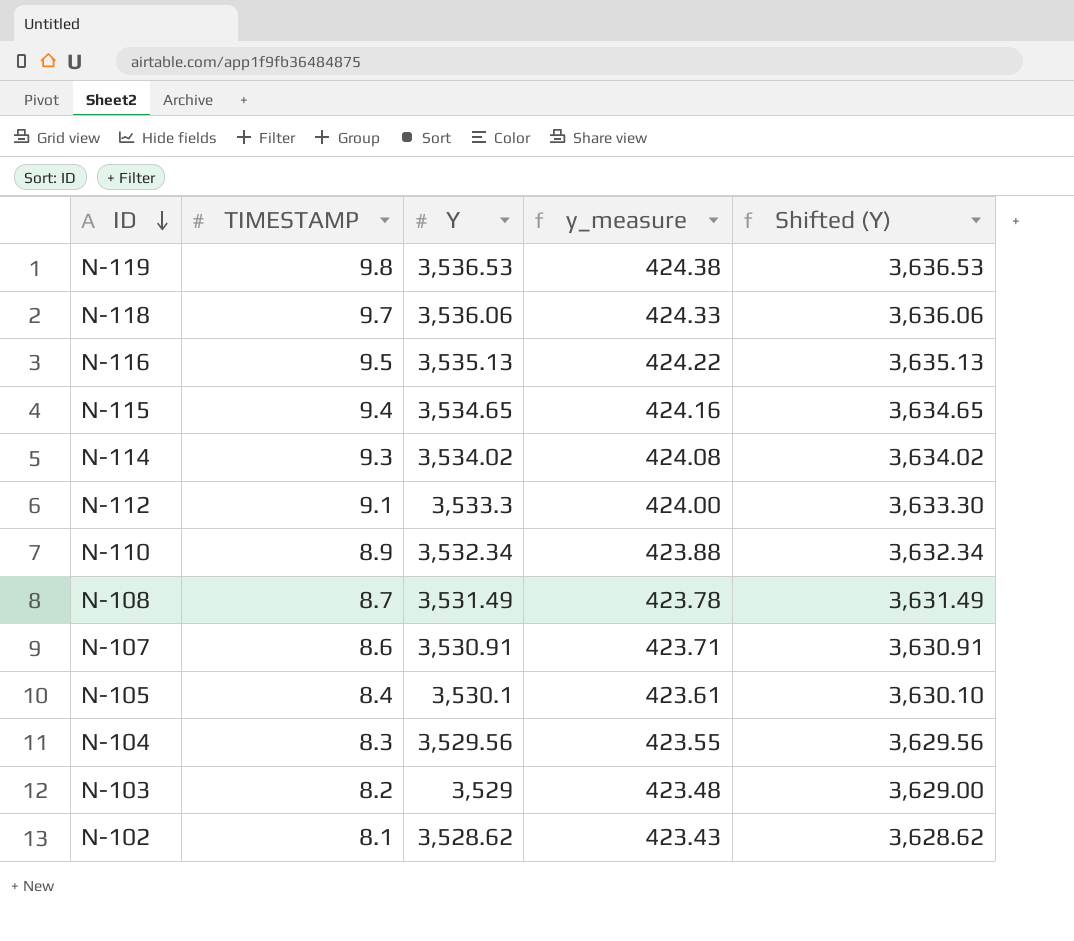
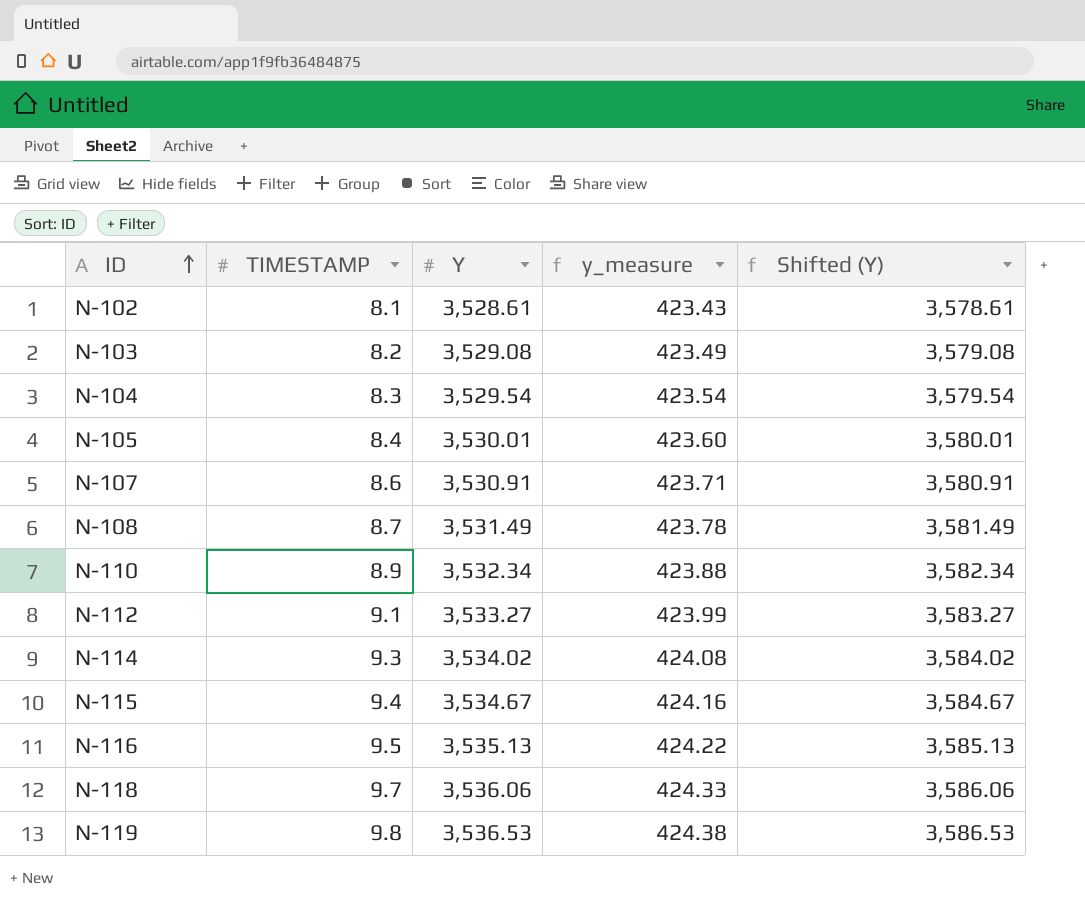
row order: ID descending -> ID ascending
column Shifted (Y) | formula: [Y] + 100 -> [Y] + 50
N-102 | Y: 3,528.62 -> 3,528.61
N-103 | Y: 3,529 -> 3,529.08
N-103 | y_measure: 423.48 -> 423.49
N-104 | Y: 3,529.56 -> 3,529.54
N-104 | y_measure: 423.55 -> 423.54
N-105 | Y: 3,530.1 -> 3,530.01
N-105 | y_measure: 423.61 -> 423.60
N-112 | Y: 3,533.3 -> 3,533.27
N-112 | y_measure: 424.00 -> 423.99
N-115 | Y: 3,534.65 -> 3,534.67

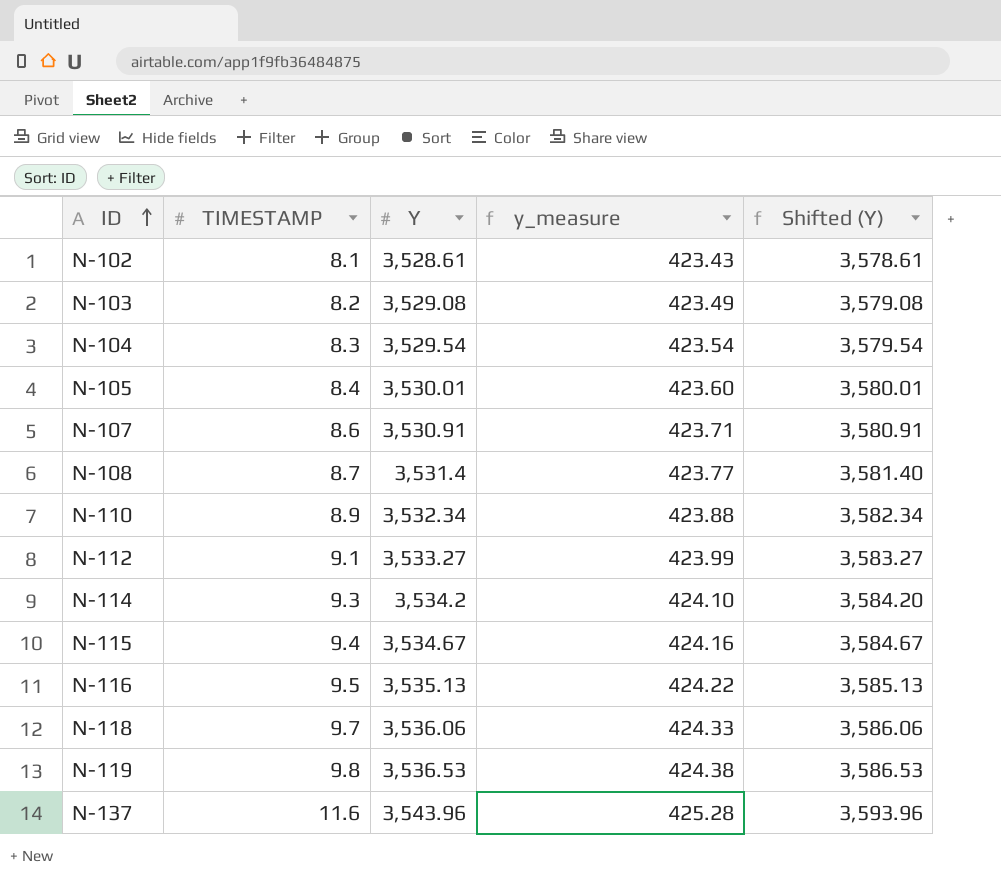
N-108 | Y: 3,531.49 -> 3,531.4
N-108 | y_measure: 423.78 -> 423.77
N-108 | Shifted (Y): 3,581.49 -> 3,581.40
N-114 | Y: 3,534.02 -> 3,534.2
N-114 | y_measure: 424.08 -> 424.10
N-114 | Shifted (Y): 3,584.02 -> 3,584.20
row N-137: none -> 11.6 | 3,543.96 | 425.28 | 3,593.96

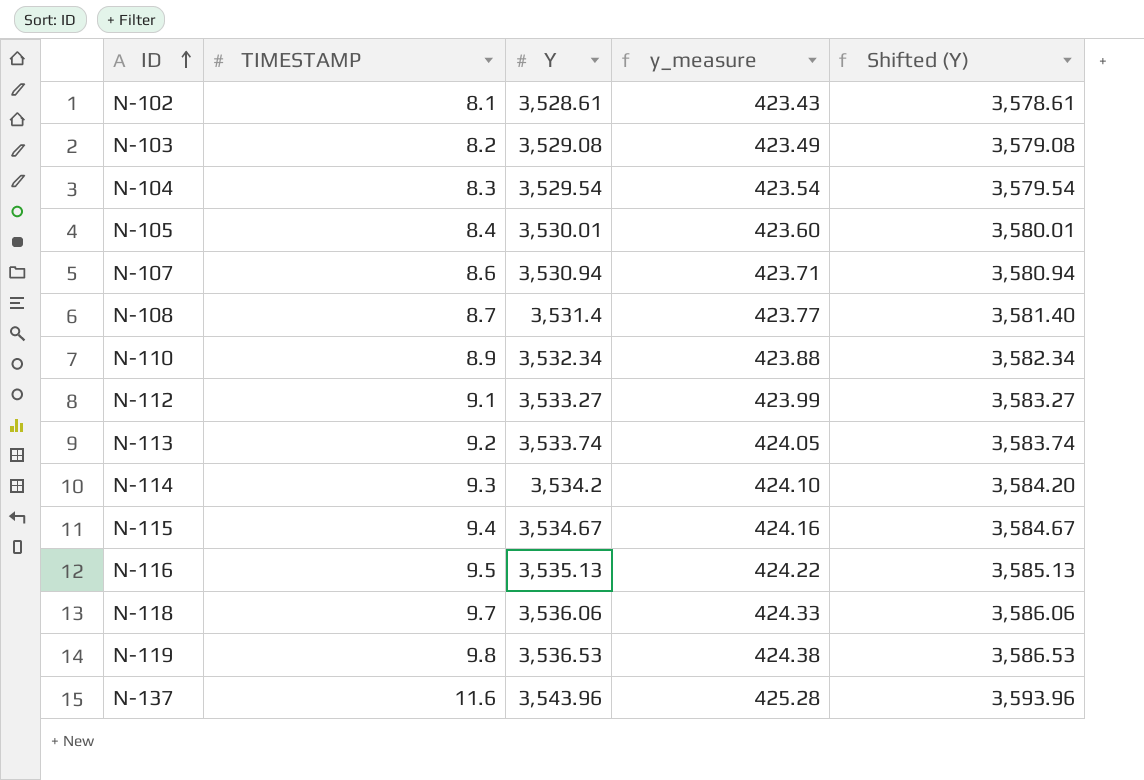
N-107 | Y: 3,530.91 -> 3,530.94
N-107 | Shifted (Y): 3,580.91 -> 3,580.94
row N-113: none -> 9.2 | 3,533.74 | 424.05 | 3,583.74

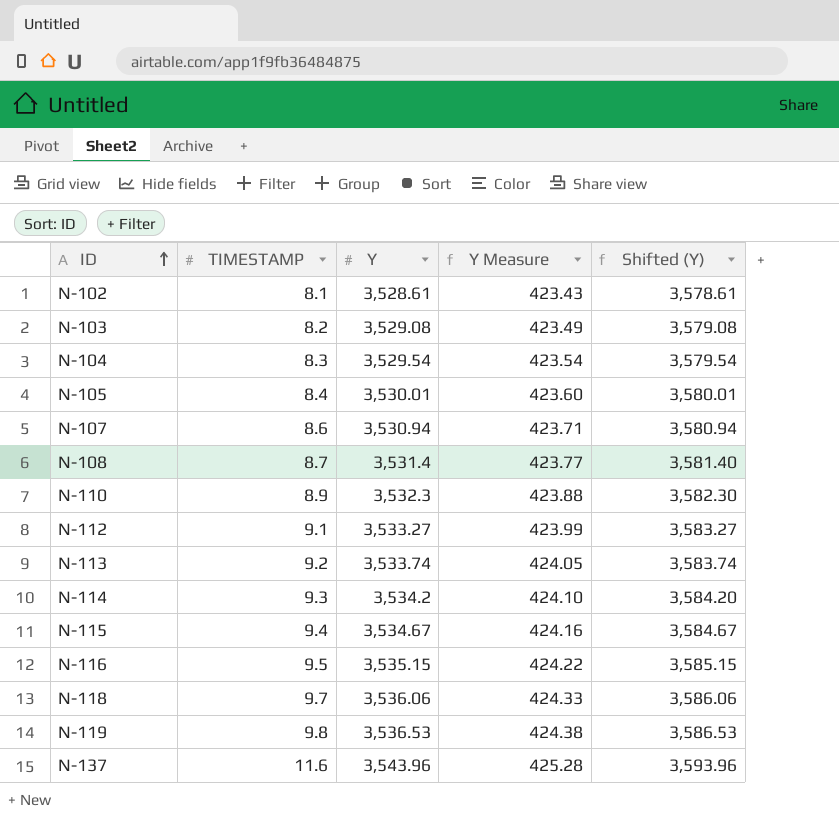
column name: y_measure -> Y Measure
N-110 | Y: 3,532.34 -> 3,532.3
N-110 | Shifted (Y): 3,582.34 -> 3,582.30
N-116 | Y: 3,535.13 -> 3,535.15
N-116 | Shifted (Y): 3,585.13 -> 3,585.15

